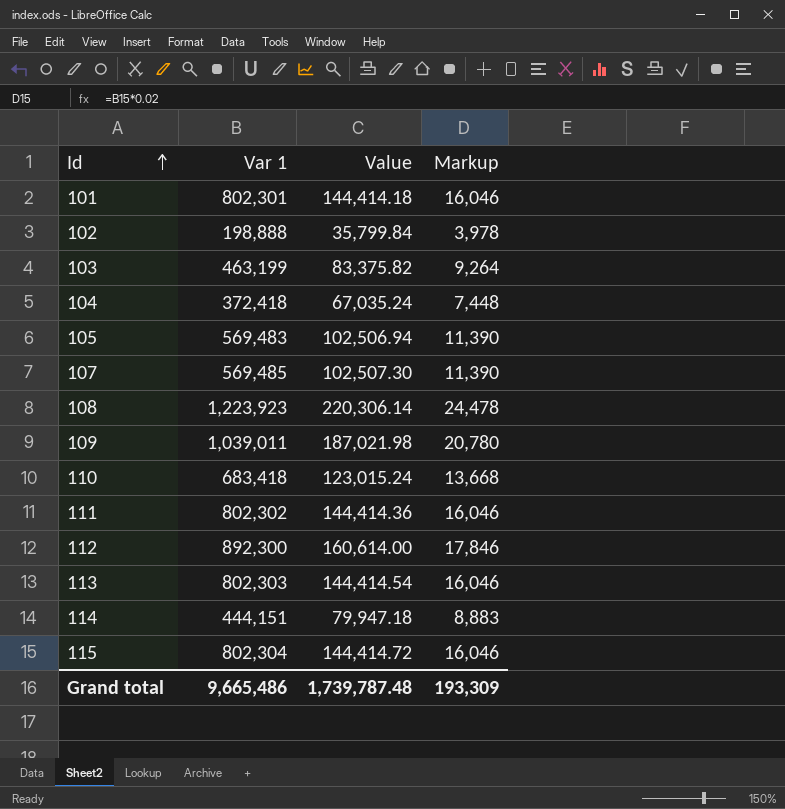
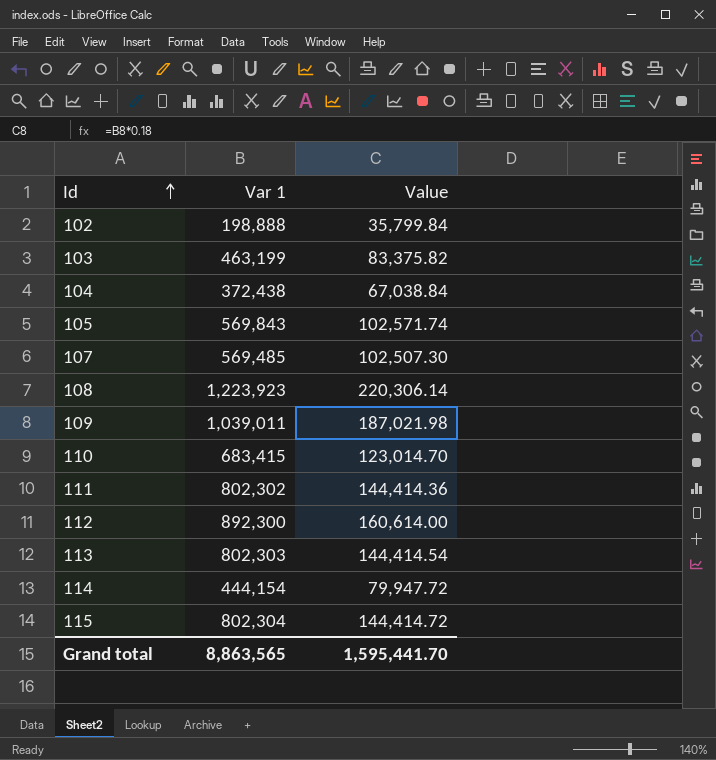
column Markup | formula: [Var 1] * 0.02 -> none
row 101: 802,301 | 144,414.18 | 16,046 -> none
104 | Var 1: 372,418 -> 372,438
104 | Value: 67,035.24 -> 67,038.84
105 | Var 1: 569,483 -> 569,843
105 | Value: 102,506.94 -> 102,571.74
110 | Var 1: 683,418 -> 683,415
110 | Value: 123,015.24 -> 123,014.70
114 | Var 1: 444,151 -> 444,154
114 | Value: 79,947.18 -> 79,947.72
Grand total | Var 1: 9,665,486 -> 8,863,565
Grand total | Value: 1,739,787.48 -> 1,595,441.70

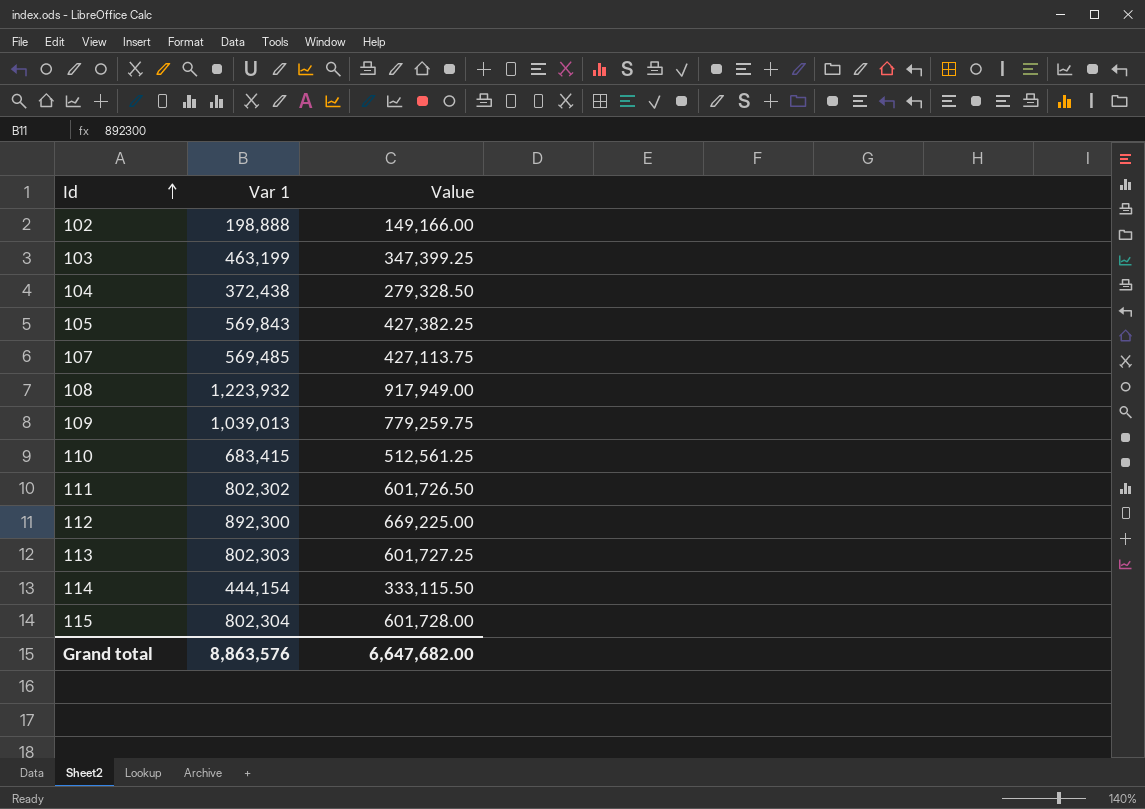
column Value | formula: [Var 1] * 0.18 -> [Var 1] * 0.75
108 | Var 1: 1,223,923 -> 1,223,932
109 | Var 1: 1,039,011 -> 1,039,013
Grand total | Var 1: 8,863,565 -> 8,863,576
Grand total | Value: 1,595,441.70 -> 6,647,682.00

